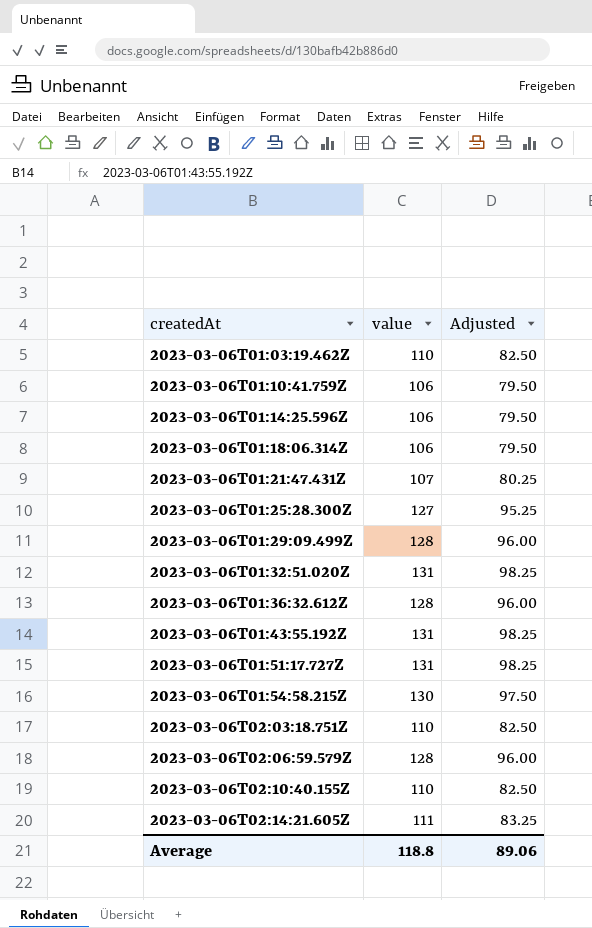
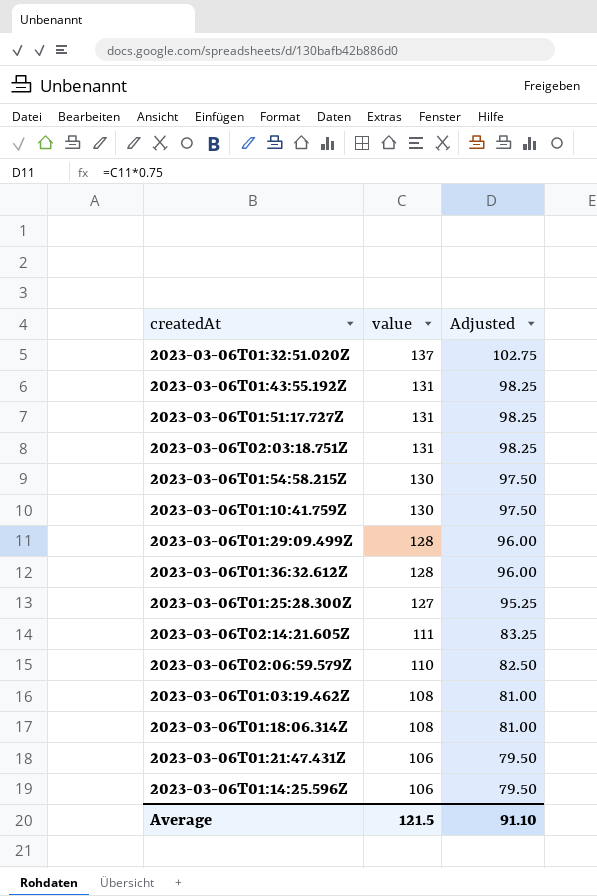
row order: createdAt ascending -> value descending
row 2023-03-06T02:10:40.155Z: 110 | 82.50 -> none
2023-03-06T01:32:51.020Z | value: 131 -> 137
2023-03-06T01:32:51.020Z | Adjusted: 98.25 -> 102.75
2023-03-06T02:03:18.751Z | value: 110 -> 131
2023-03-06T02:03:18.751Z | Adjusted: 82.50 -> 98.25
2023-03-06T01:10:41.759Z | value: 106 -> 130
2023-03-06T01:10:41.759Z | Adjusted: 79.50 -> 97.50
2023-03-06T02:06:59.579Z | value: 128 -> 110
2023-03-06T02:06:59.579Z | Adjusted: 96.00 -> 82.50
2023-03-06T01:03:19.462Z | value: 110 -> 108
2023-03-06T01:03:19.462Z | Adjusted: 82.50 -> 81.00
2023-03-06T01:18:06.314Z | value: 106 -> 108
2023-03-06T01:18:06.314Z | Adjusted: 79.50 -> 81.00
2023-03-06T01:21:47.431Z | value: 107 -> 106
2023-03-06T01:21:47.431Z | Adjusted: 80.25 -> 79.50
Average | value: 118.8 -> 121.5
Average | Adjusted: 89.06 -> 91.10

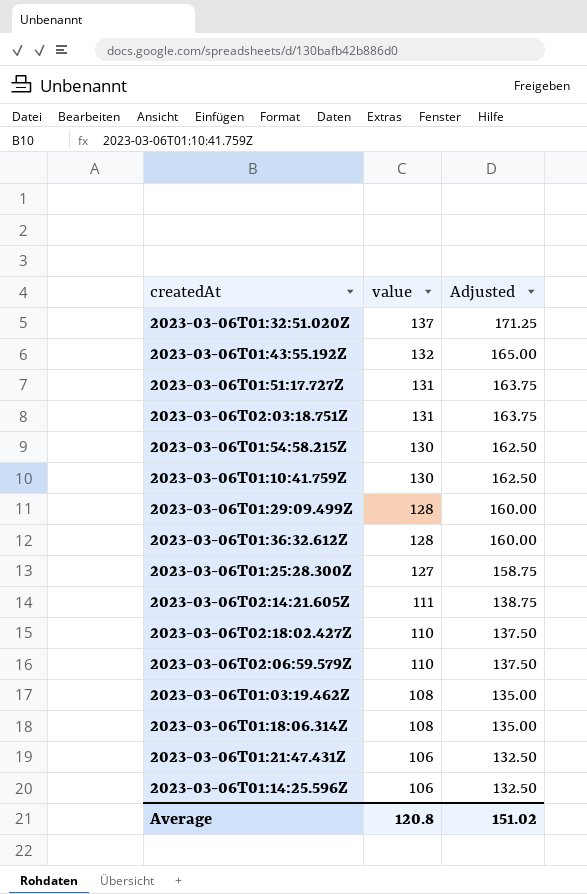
column Adjusted | formula: [value] * 0.75 -> [value] * 1.25
2023-03-06T01:43:55.192Z | value: 131 -> 132
row 2023-03-06T02:18:02.427Z: none -> 110 | 137.50
Average | value: 121.5 -> 120.8
Average | Adjusted: 91.10 -> 151.02

